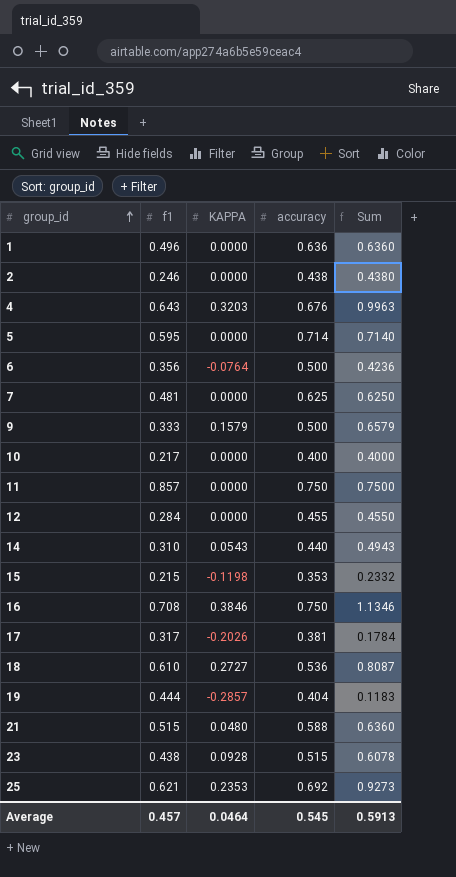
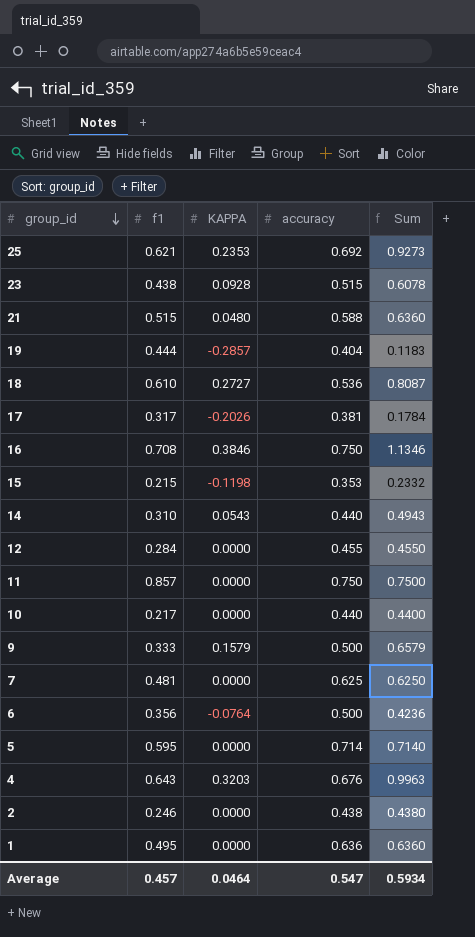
row order: group_id ascending -> group_id descending
10 | accuracy: 0.400 -> 0.440
10 | Sum: 0.4000 -> 0.4400
1 | f1: 0.496 -> 0.495
Average | accuracy: 0.545 -> 0.547
Average | Sum: 0.5913 -> 0.5934

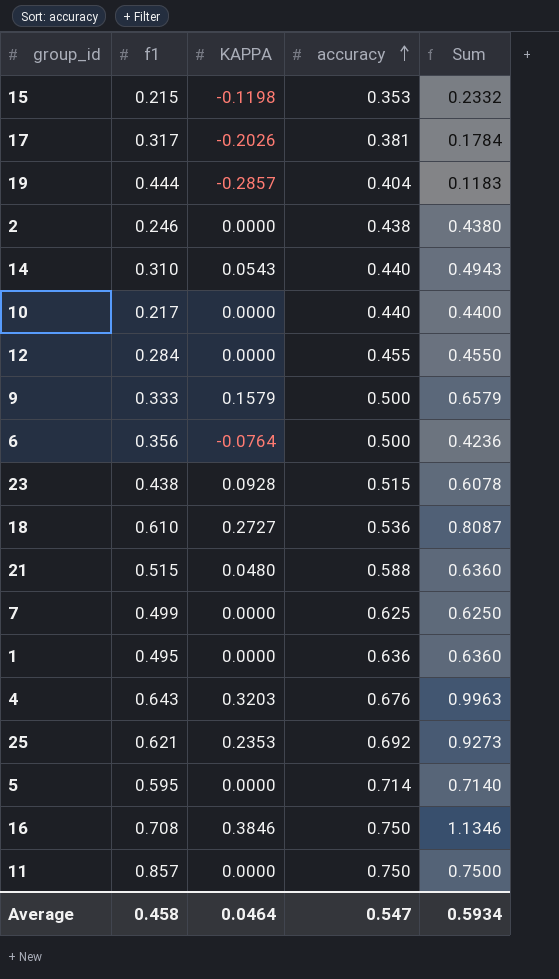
row order: group_id descending -> accuracy ascending
7 | f1: 0.481 -> 0.499
Average | f1: 0.457 -> 0.458

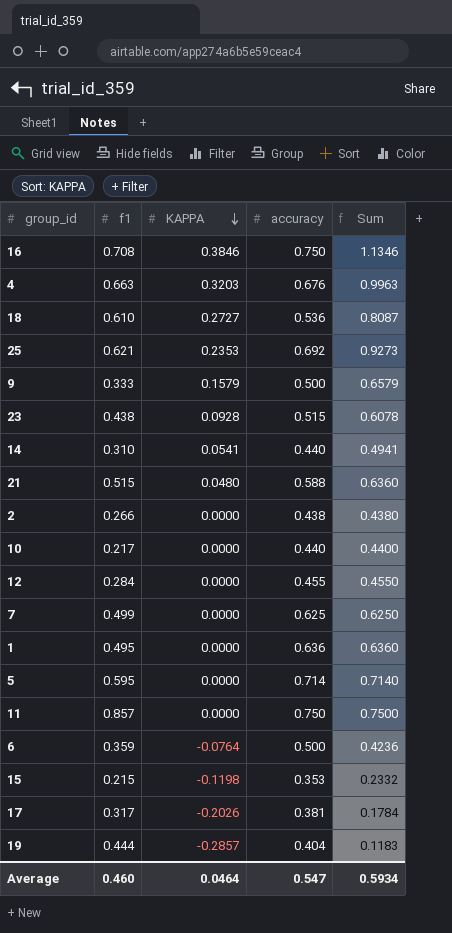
row order: accuracy ascending -> KAPPA descending
4 | f1: 0.643 -> 0.663
14 | KAPPA: 0.0543 -> 0.0541
14 | Sum: 0.4943 -> 0.4941
2 | f1: 0.246 -> 0.266
6 | f1: 0.356 -> 0.359
Average | f1: 0.458 -> 0.460

